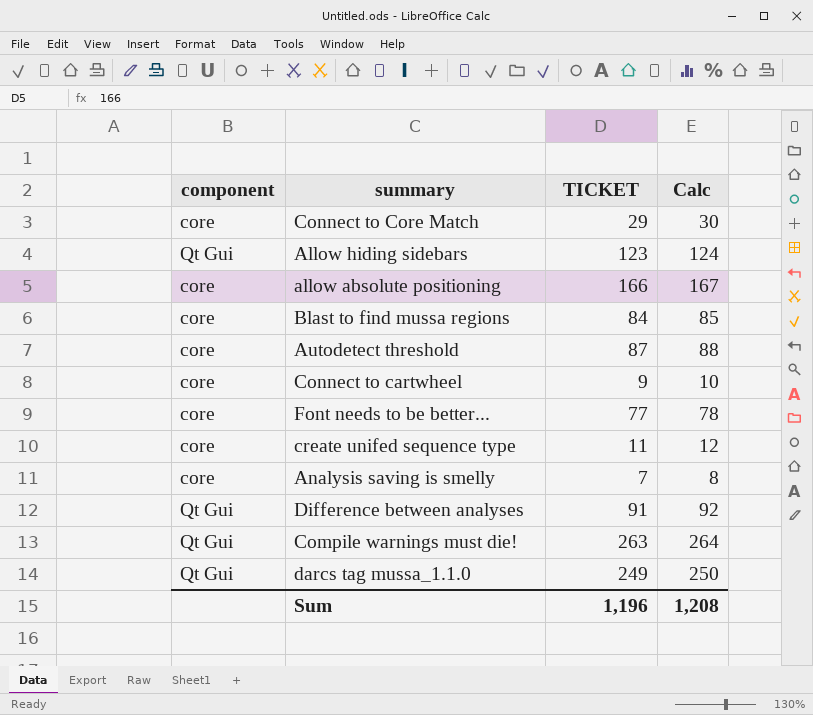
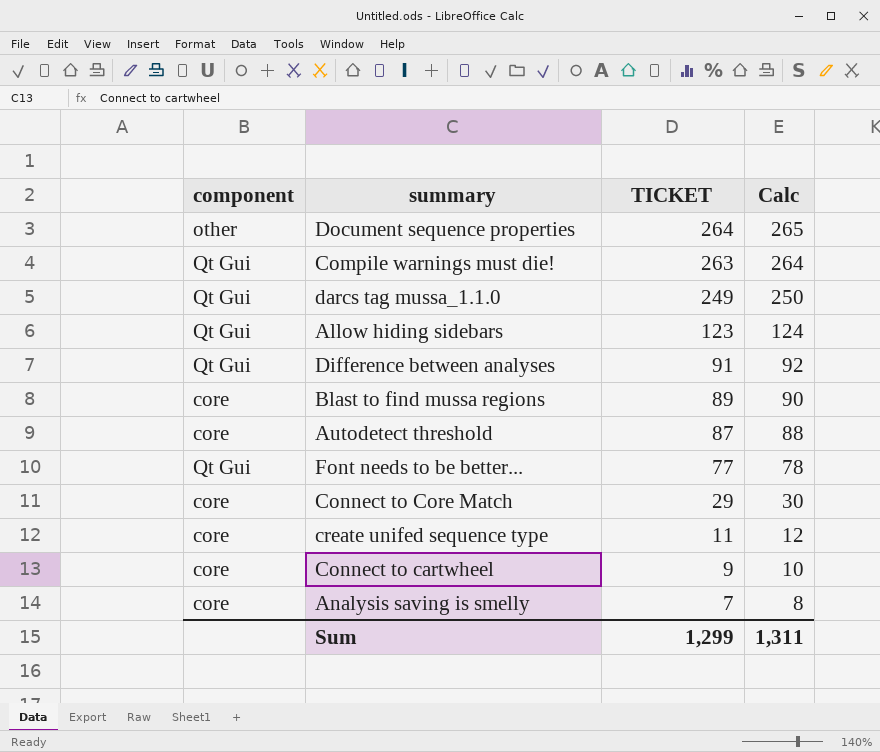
row order: none -> TICKET descending
row allow absolute positioning: core | 166 | 167 -> none
row Document sequence properties: none -> other | 264 | 265
Blast to find mussa regions | TICKET: 84 -> 89
Blast to find mussa regions | Calc: 85 -> 90
Font needs to be better... | component: core -> Qt Gui
Sum | TICKET: 1,196 -> 1,299
Sum | Calc: 1,208 -> 1,311

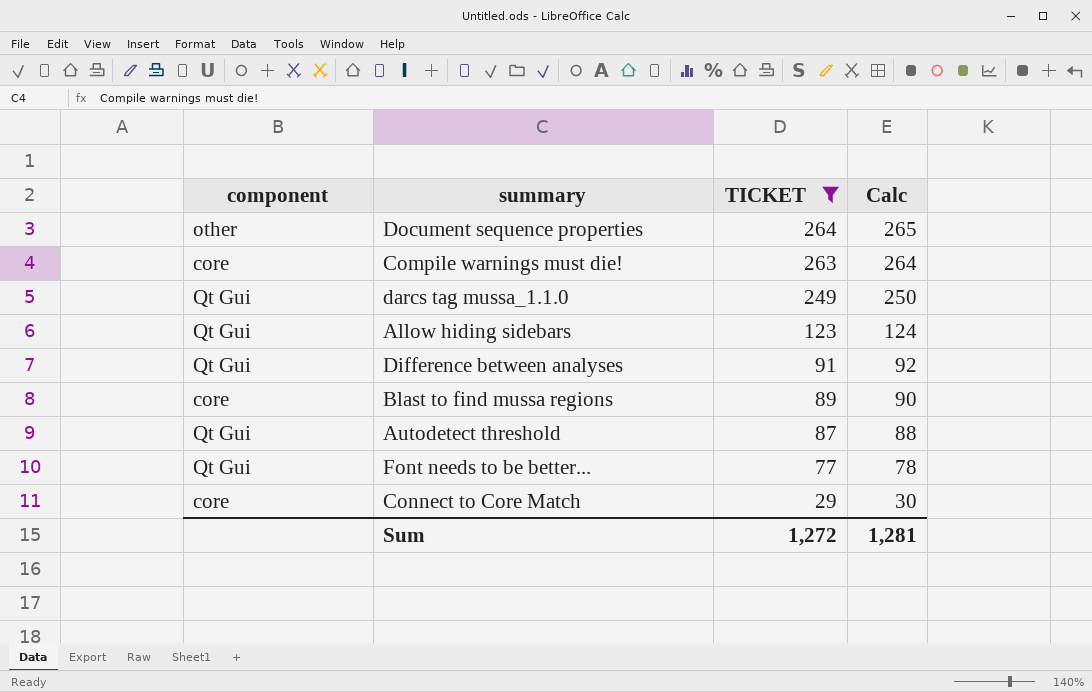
filter: none -> TICKET >= 29
Compile warnings must die! | component: Qt Gui -> core
Autodetect threshold | component: core -> Qt Gui
Sum | TICKET: 1,299 -> 1,272
Sum | Calc: 1,311 -> 1,281

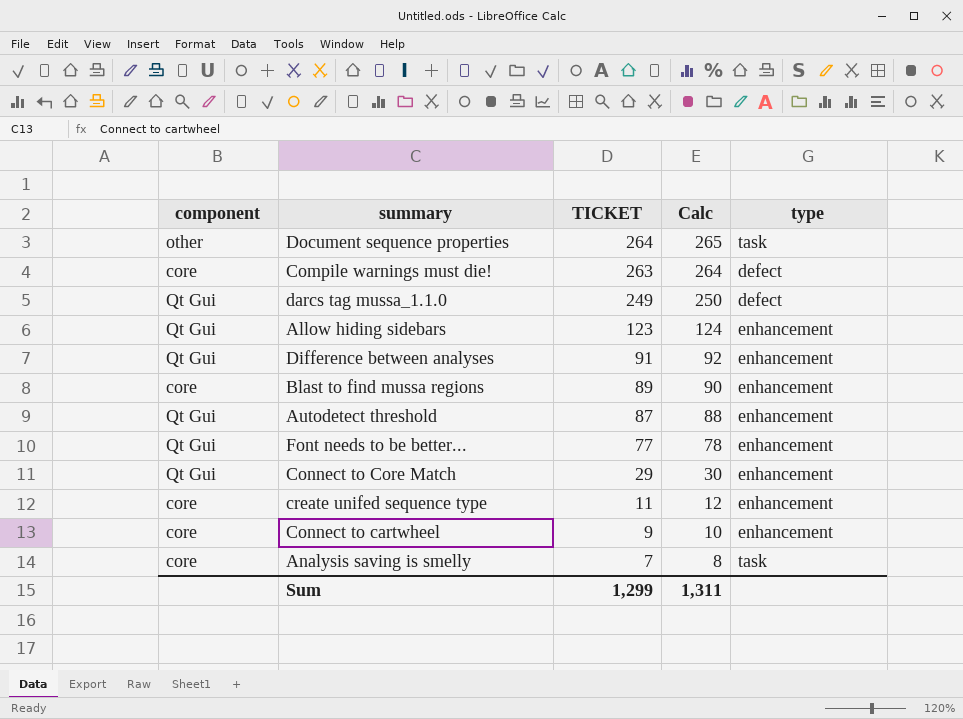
filter: TICKET >= 29 -> none
column type | position: none -> 5
Connect to Core Match | component: core -> Qt Gui
Sum | TICKET: 1,272 -> 1,299
Sum | Calc: 1,281 -> 1,311

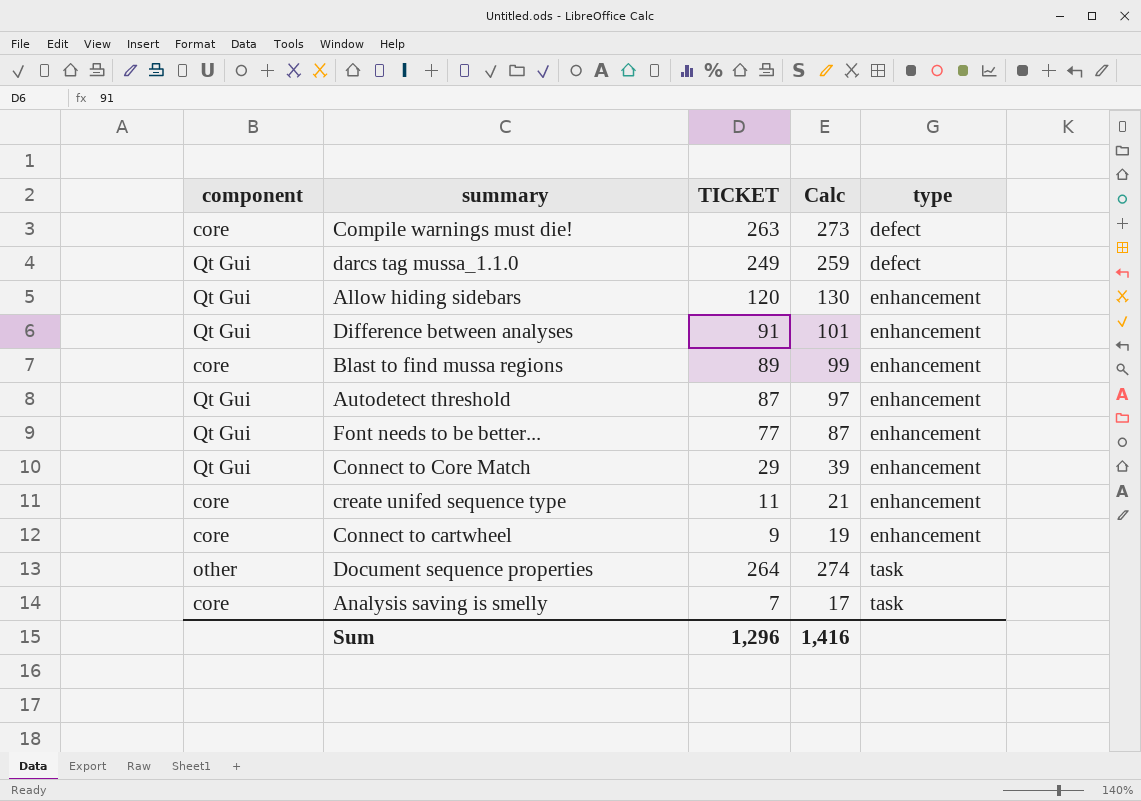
row order: TICKET descending -> type ascending
column Calc | formula: [TICKET] + 1 -> [TICKET] + 10
Allow hiding sidebars | TICKET: 123 -> 120
Sum | TICKET: 1,299 -> 1,296
Sum | Calc: 1,311 -> 1,416

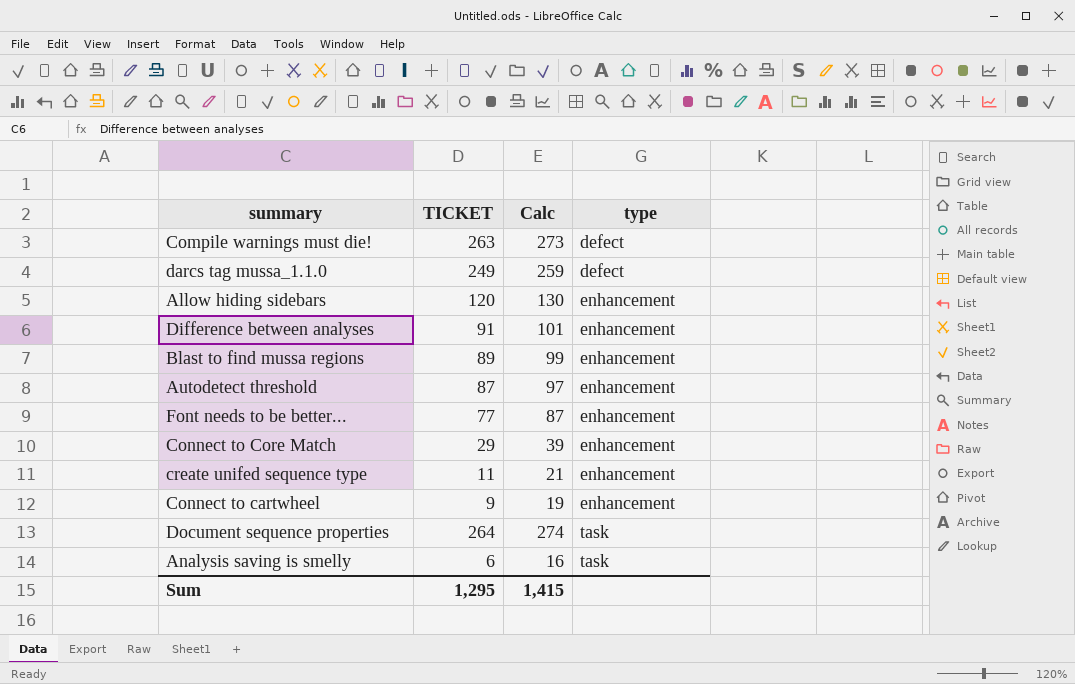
column component | position: 1 -> none
Analysis saving is smelly | TICKET: 7 -> 6
Analysis saving is smelly | Calc: 17 -> 16
Sum | TICKET: 1,296 -> 1,295
Sum | Calc: 1,416 -> 1,415

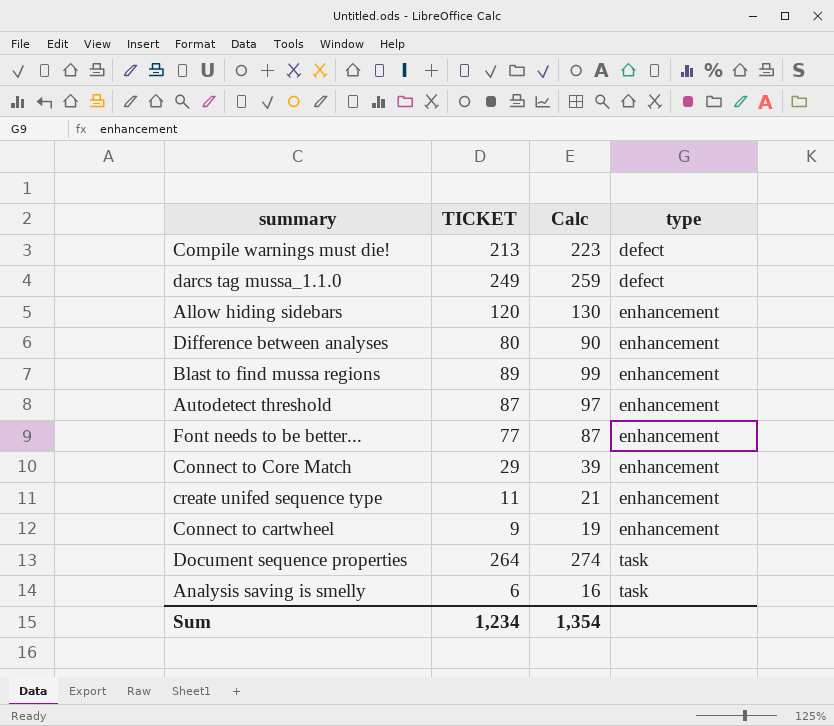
Compile warnings must die! | TICKET: 263 -> 213
Compile warnings must die! | Calc: 273 -> 223
Difference between analyses | TICKET: 91 -> 80
Difference between analyses | Calc: 101 -> 90
Sum | TICKET: 1,295 -> 1,234
Sum | Calc: 1,415 -> 1,354

